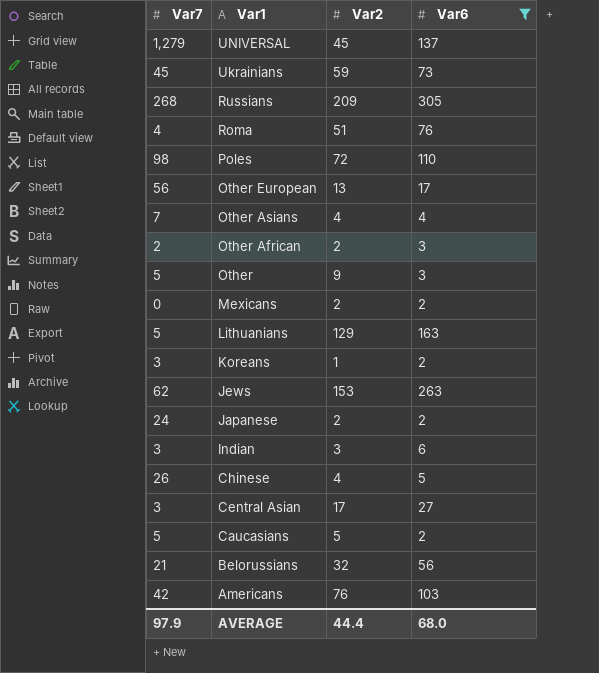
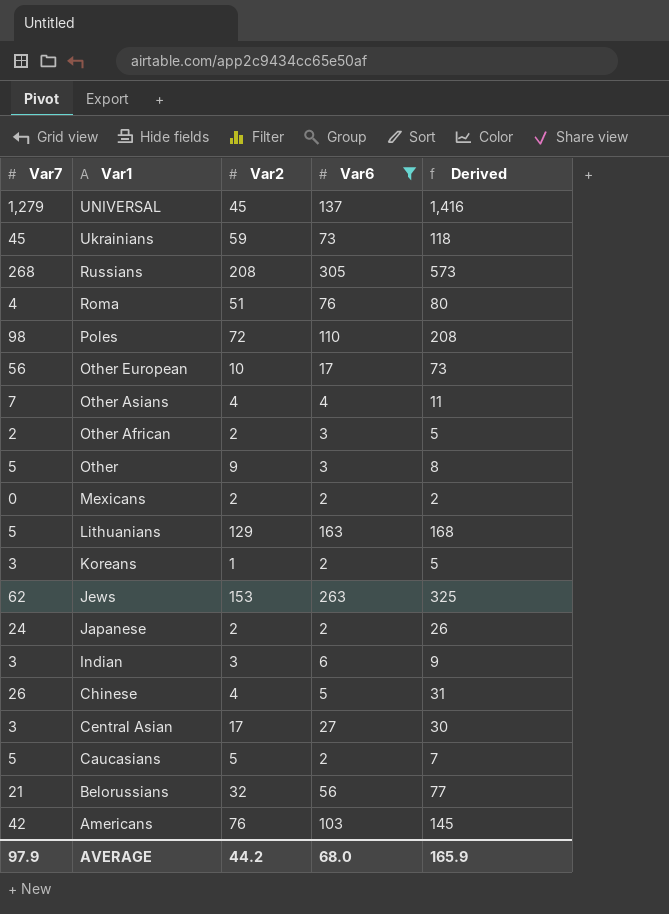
column Derived | formula: none -> [Var7] + [Var6]
Russians | Var2: 209 -> 208
Other European | Var2: 13 -> 10
AVERAGE | Var2: 44.4 -> 44.2

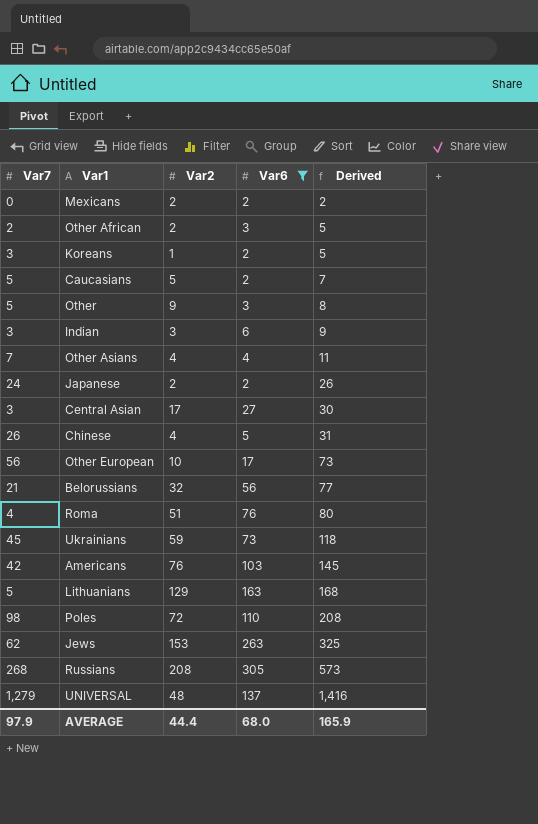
row order: Var1 descending -> Derived ascending
UNIVERSAL | Var2: 45 -> 48
AVERAGE | Var2: 44.2 -> 44.4

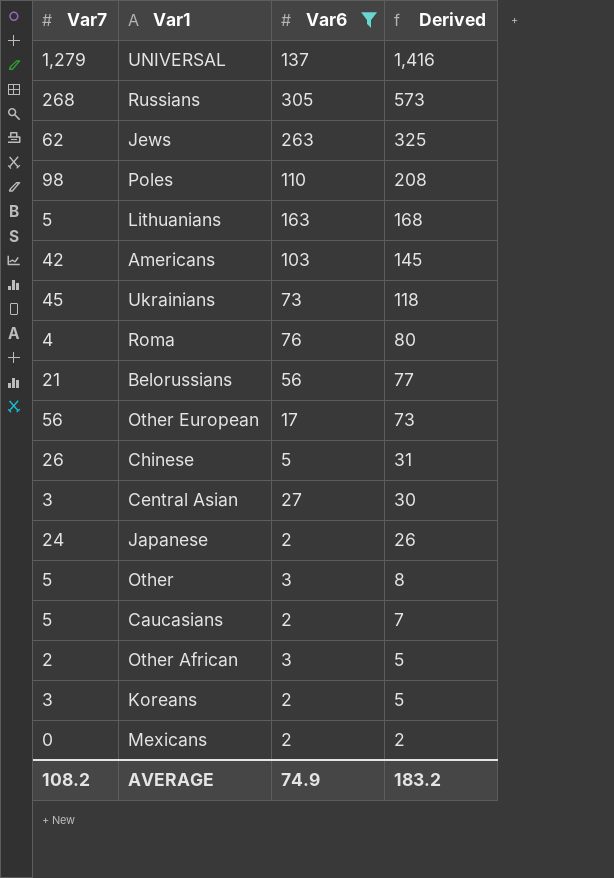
row order: Derived ascending -> Derived descending
column Var2 | position: 3 -> none
row Indian: 3 | 3 | 6 | 9 -> none
row Other Asians: 7 | 4 | 4 | 11 -> none
AVERAGE | Var7: 97.9 -> 108.2
AVERAGE | Var6: 68.0 -> 74.9
AVERAGE | Derived: 165.9 -> 183.2

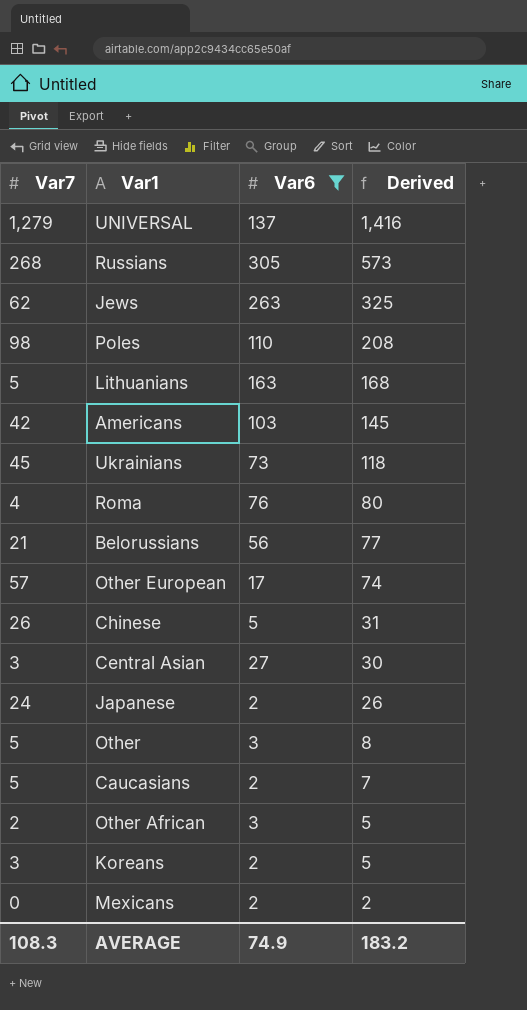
Other European | Var7: 56 -> 57
Other European | Derived: 73 -> 74
AVERAGE | Var7: 108.2 -> 108.3

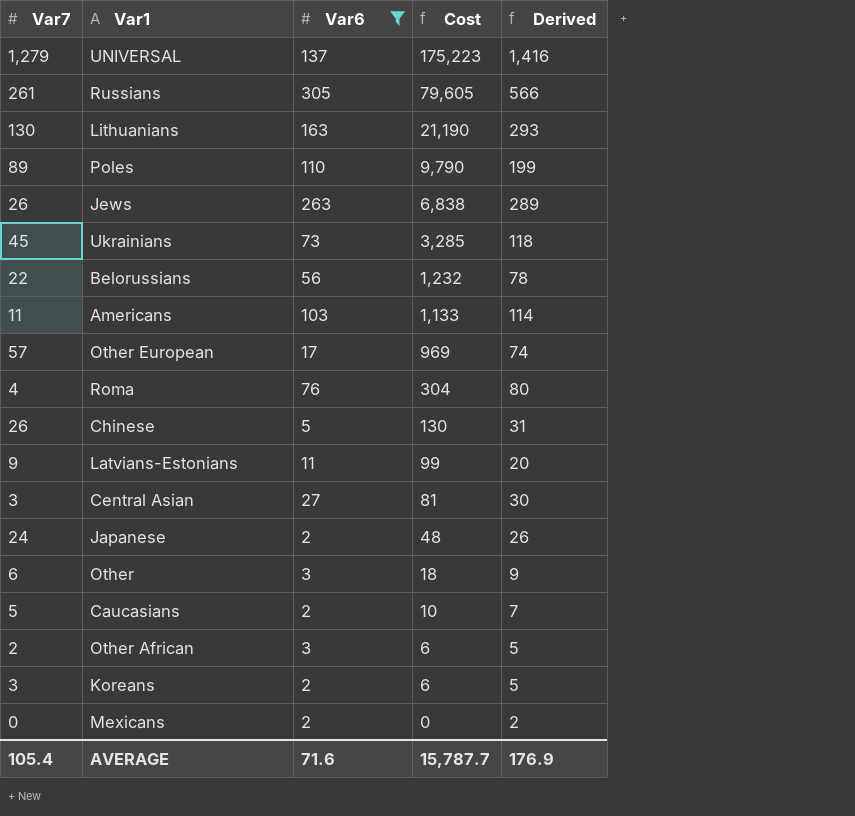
row order: Derived descending -> Cost descending
column Cost | formula: none -> [Var7] * [Var6]
Russians | Var7: 268 -> 261
Russians | Derived: 573 -> 566
Lithuanians | Var7: 5 -> 130
Lithuanians | Derived: 168 -> 293
Poles | Var7: 98 -> 89
Poles | Derived: 208 -> 199
Jews | Var7: 62 -> 26
Jews | Derived: 325 -> 289
Belorussians | Var7: 21 -> 22
Belorussians | Derived: 77 -> 78
Americans | Var7: 42 -> 11
Americans | Derived: 145 -> 114
row Latvians-Estonians: none -> 9 | 11 | 99 | 20
Other | Var7: 5 -> 6
Other | Derived: 8 -> 9
AVERAGE | Var7: 108.3 -> 105.4
AVERAGE | Var6: 74.9 -> 71.6
AVERAGE | Derived: 183.2 -> 176.9

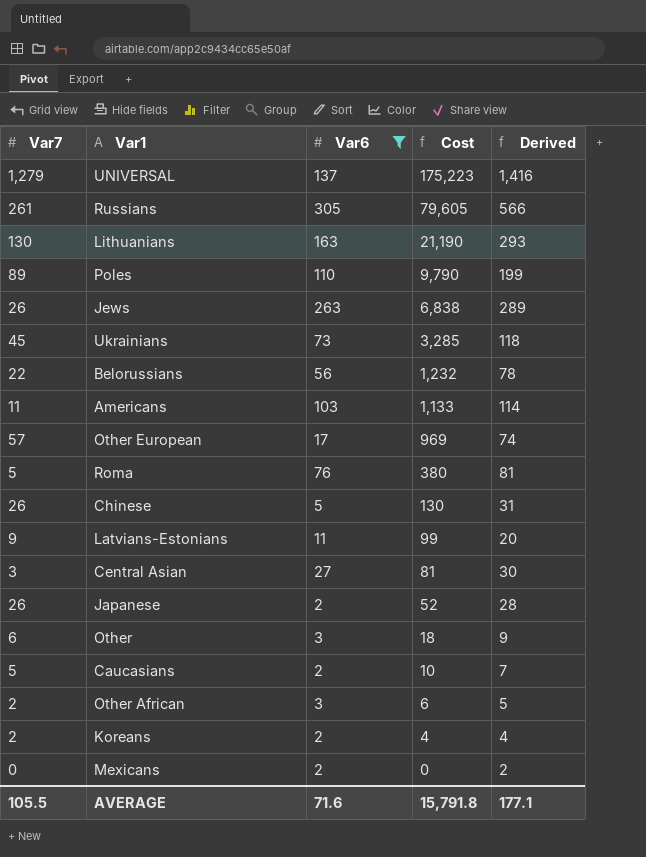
Roma | Var7: 4 -> 5
Roma | Cost: 304 -> 380
Roma | Derived: 80 -> 81
Japanese | Var7: 24 -> 26
Japanese | Cost: 48 -> 52
Japanese | Derived: 26 -> 28
Koreans | Var7: 3 -> 2
Koreans | Cost: 6 -> 4
Koreans | Derived: 5 -> 4
AVERAGE | Var7: 105.4 -> 105.5
AVERAGE | Cost: 15,787.7 -> 15,791.8
AVERAGE | Derived: 176.9 -> 177.1

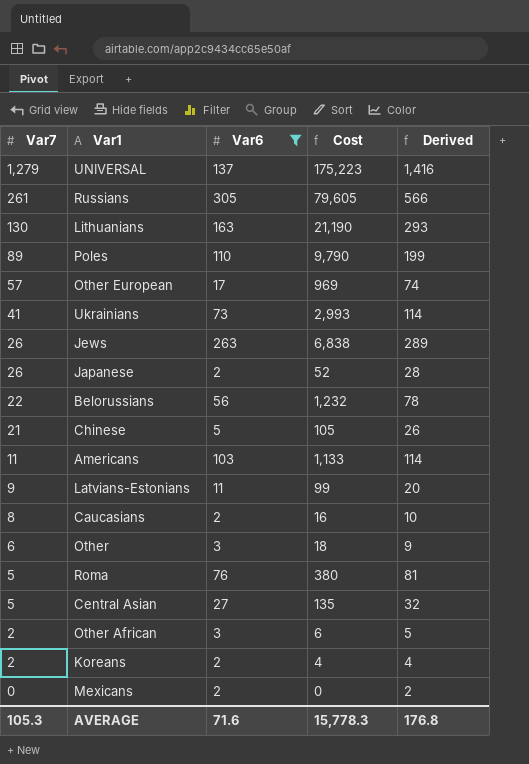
row order: Cost descending -> Var7 descending
Ukrainians | Var7: 45 -> 41
Ukrainians | Cost: 3,285 -> 2,993
Ukrainians | Derived: 118 -> 114
Chinese | Var7: 26 -> 21
Chinese | Cost: 130 -> 105
Chinese | Derived: 31 -> 26
Caucasians | Var7: 5 -> 8
Caucasians | Cost: 10 -> 16
Caucasians | Derived: 7 -> 10
Central Asian | Var7: 3 -> 5
Central Asian | Cost: 81 -> 135
Central Asian | Derived: 30 -> 32
AVERAGE | Var7: 105.5 -> 105.3
AVERAGE | Cost: 15,791.8 -> 15,778.3
AVERAGE | Derived: 177.1 -> 176.8

